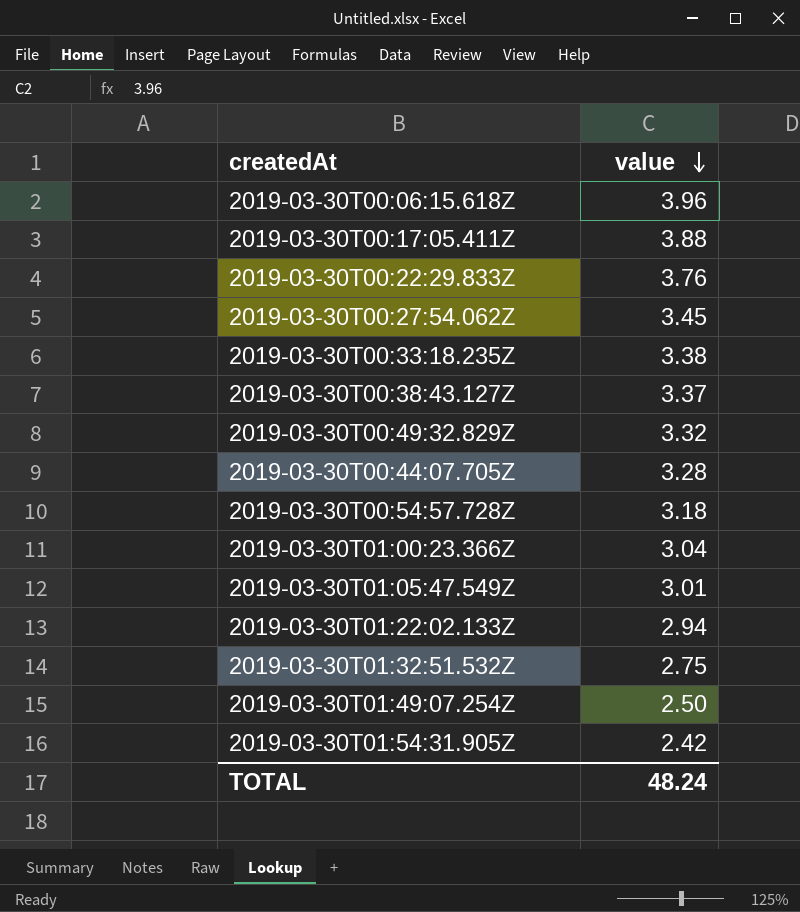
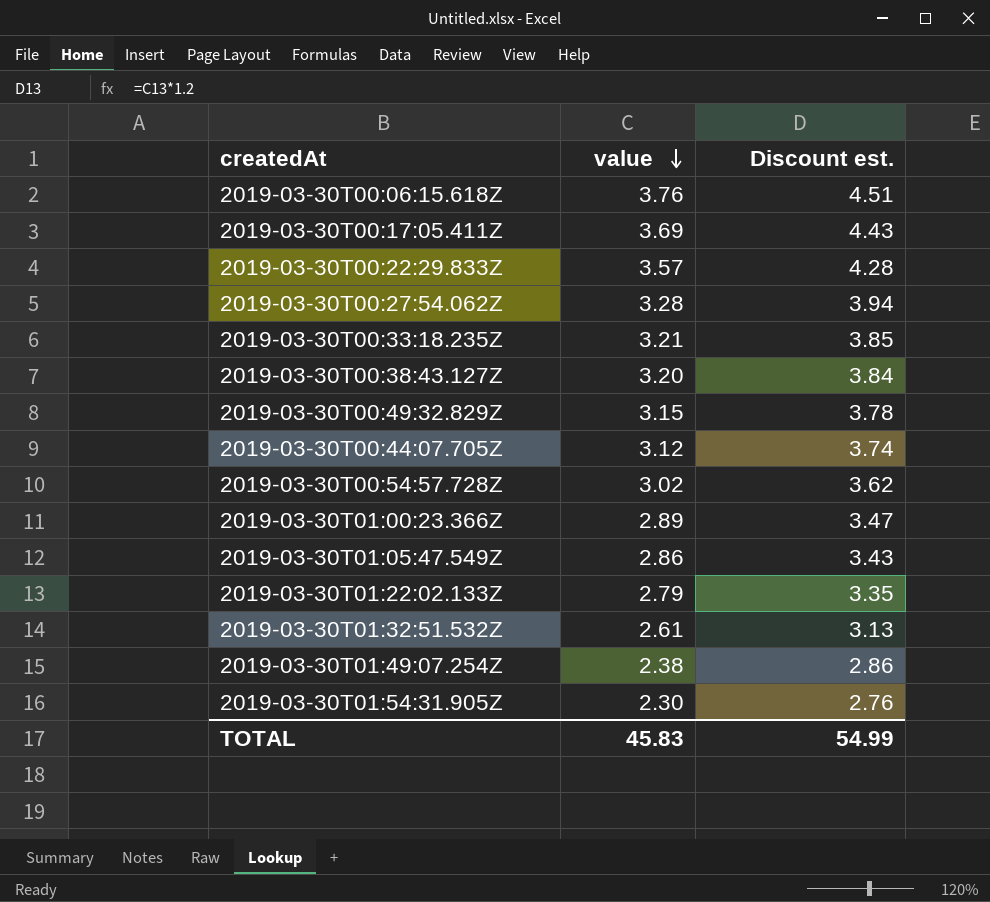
column Discount est. | formula: none -> [value] * 1.2
2019-03-30T00:06:15.618Z | value: 3.96 -> 3.76
2019-03-30T00:17:05.411Z | value: 3.88 -> 3.69
2019-03-30T00:22:29.833Z | value: 3.76 -> 3.57
2019-03-30T00:27:54.062Z | value: 3.45 -> 3.28
2019-03-30T00:33:18.235Z | value: 3.38 -> 3.21
2019-03-30T00:38:43.127Z | value: 3.37 -> 3.20
2019-03-30T00:49:32.829Z | value: 3.32 -> 3.15
2019-03-30T00:44:07.705Z | value: 3.28 -> 3.12
2019-03-30T00:54:57.728Z | value: 3.18 -> 3.02
2019-03-30T01:00:23.366Z | value: 3.04 -> 2.89
2019-03-30T01:05:47.549Z | value: 3.01 -> 2.86
2019-03-30T01:22:02.133Z | value: 2.94 -> 2.79
2019-03-30T01:32:51.532Z | value: 2.75 -> 2.61
2019-03-30T01:49:07.254Z | value: 2.50 -> 2.38
2019-03-30T01:54:31.905Z | value: 2.42 -> 2.30
TOTAL | value: 48.24 -> 45.83

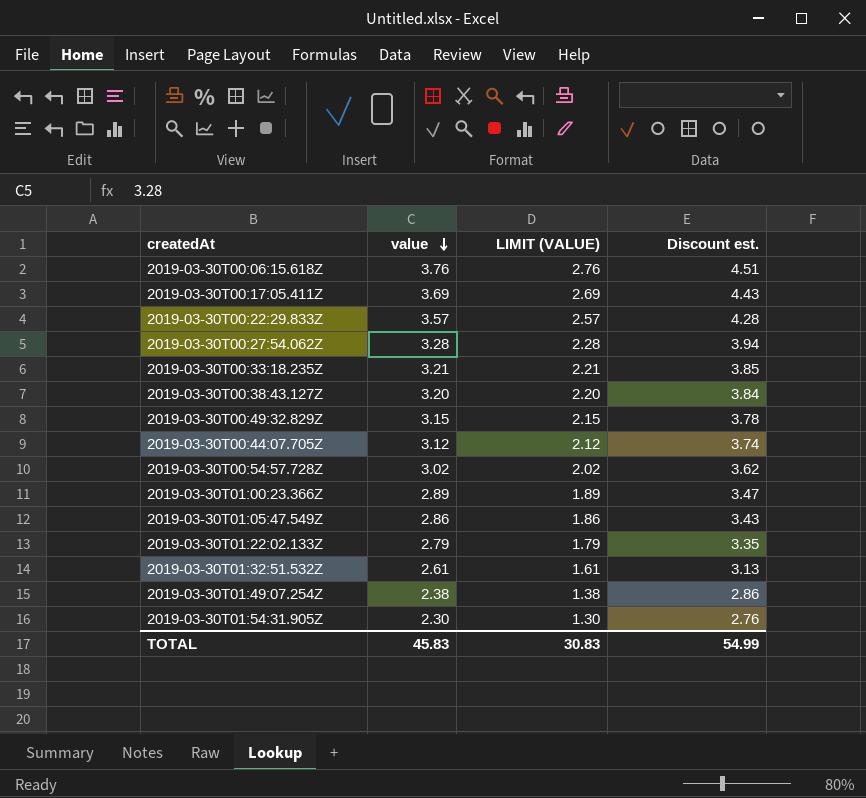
column LIMIT (VALUE) | formula: none -> [value] - 1

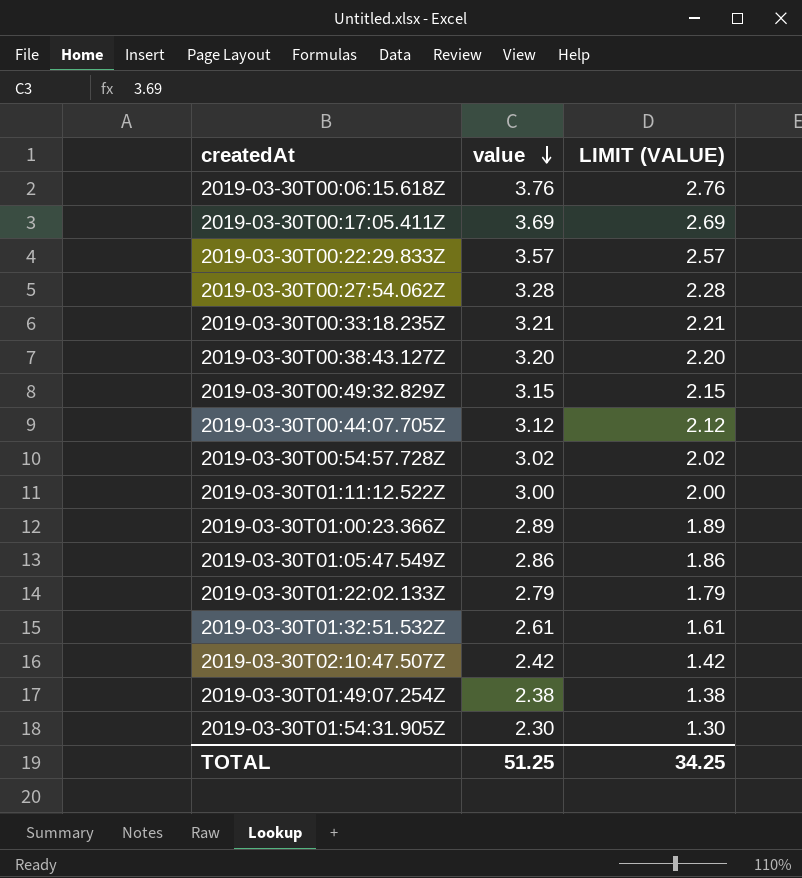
column Discount est. | formula: [value] * 1.2 -> none
row 2019-03-30T01:11:12.522Z: none -> 3.00 | 2.00
row 2019-03-30T02:10:47.507Z: none -> 2.42 | 1.42
TOTAL | value: 45.83 -> 51.25
TOTAL | LIMIT (VALUE): 30.83 -> 34.25

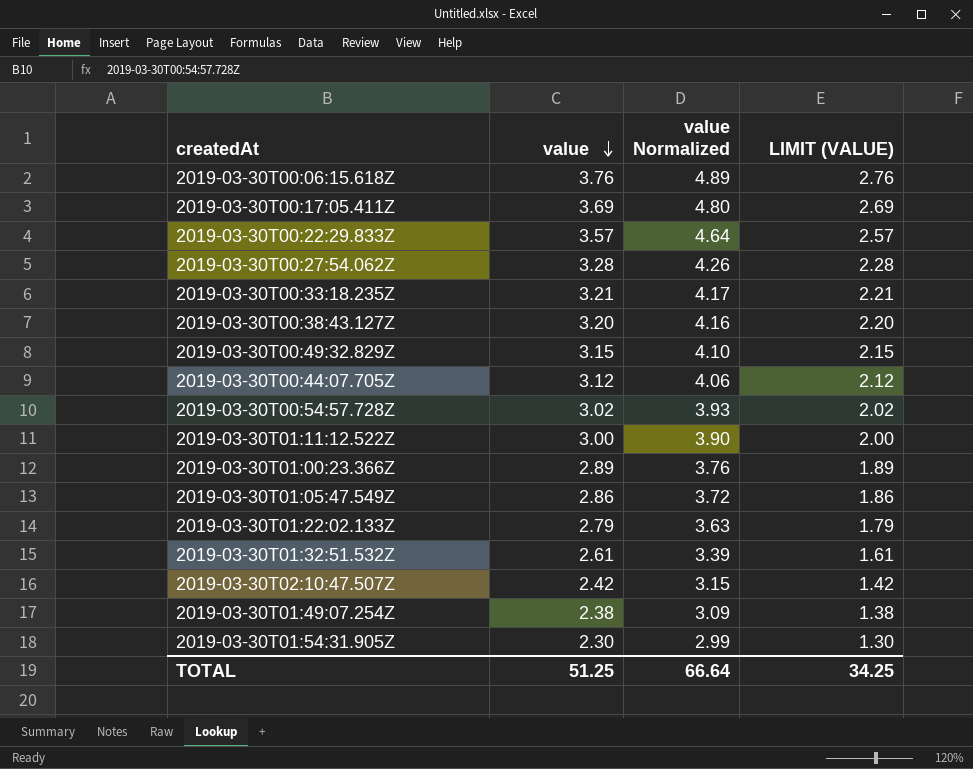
column value Normalized | formula: none -> [value] * 1.3

